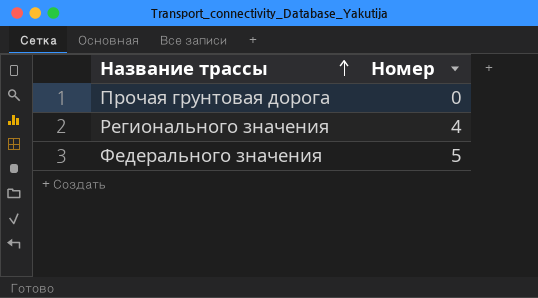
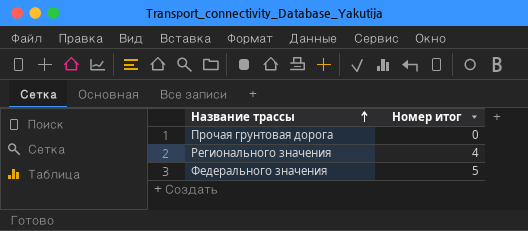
column name: Номер -> Номер итог

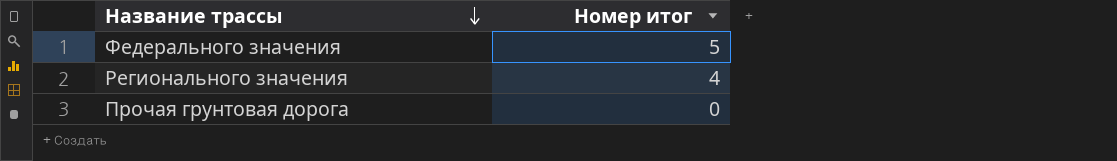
row order: Название трассы ascending -> Название трассы descending

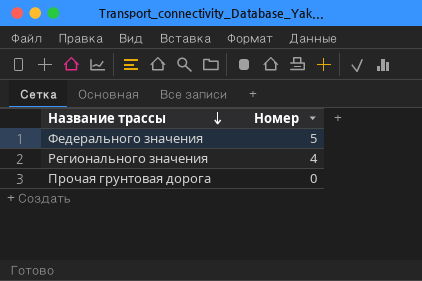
column name: Номер итог -> Номер

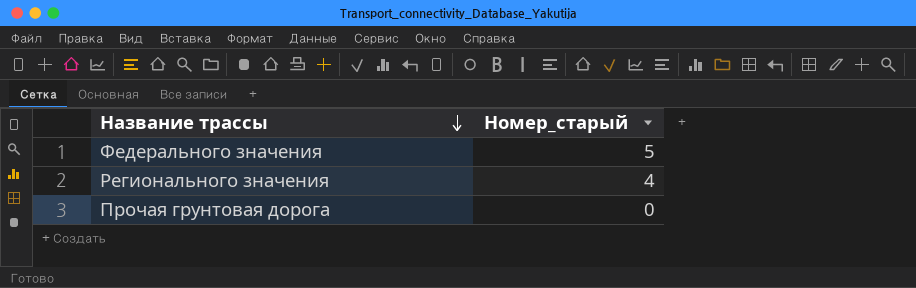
column name: Номер -> Номер_старый

